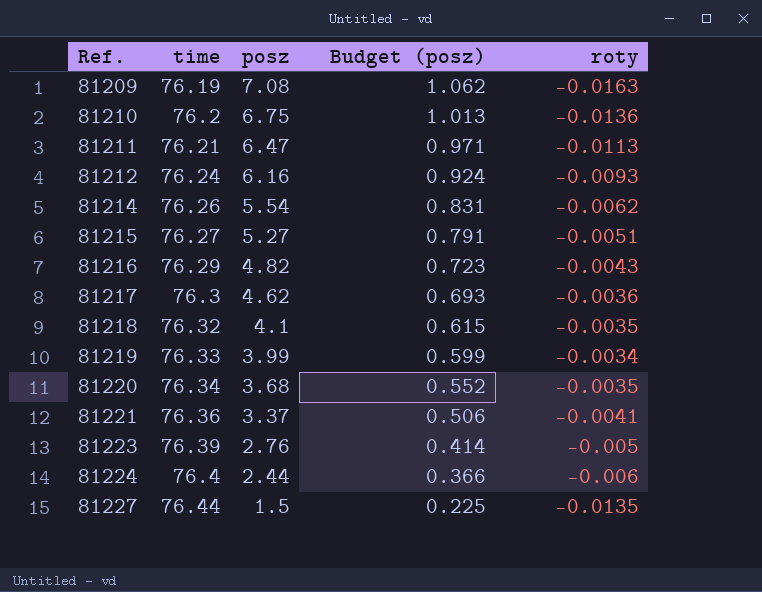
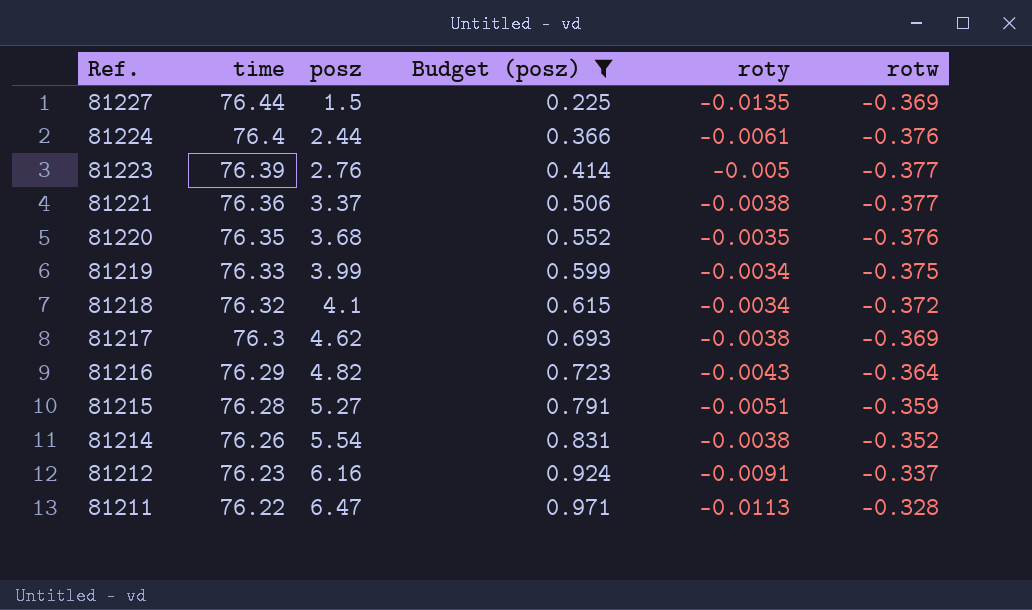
filter: none -> Budget (posz) <= 0.971
row order: Ref. ascending -> Ref. descending
column rotw | position: none -> 6
81224 | roty: -0.006 -> -0.0061
81221 | roty: -0.0041 -> -0.0038
81220 | time: 76.34 -> 76.35
81218 | roty: -0.0035 -> -0.0034
81217 | roty: -0.0036 -> -0.0038
81215 | time: 76.27 -> 76.28
81214 | roty: -0.0062 -> -0.0038
81212 | time: 76.24 -> 76.23
81212 | roty: -0.0093 -> -0.0091
81211 | time: 76.21 -> 76.22

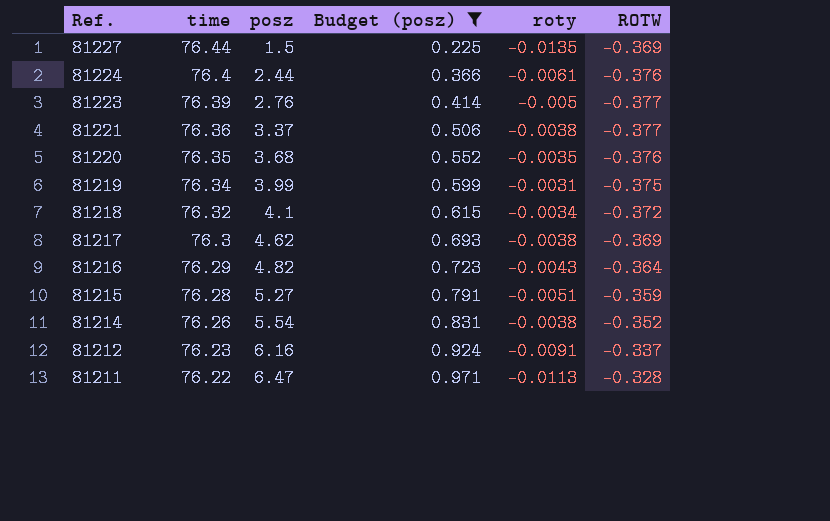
column name: rotw -> ROTW
81219 | time: 76.33 -> 76.34
81219 | roty: -0.0034 -> -0.0031

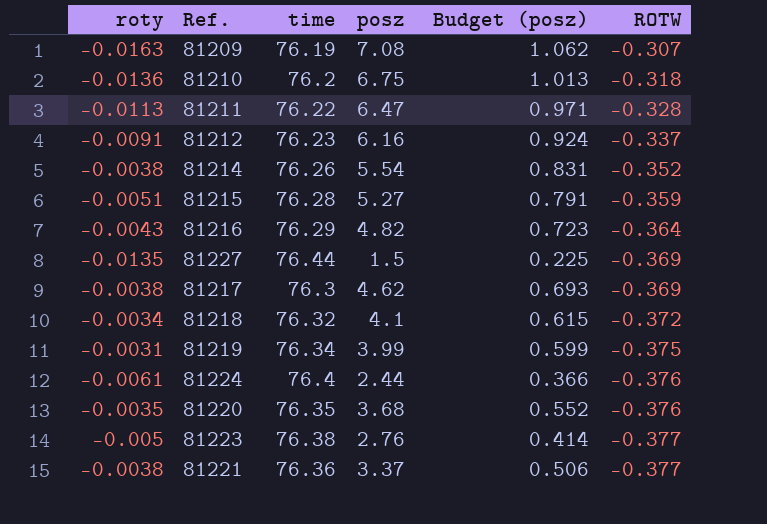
filter: Budget (posz) <= 0.971 -> none
row order: Ref. descending -> ROTW descending
column roty | position: 5 -> 1
81223 | time: 76.39 -> 76.38

